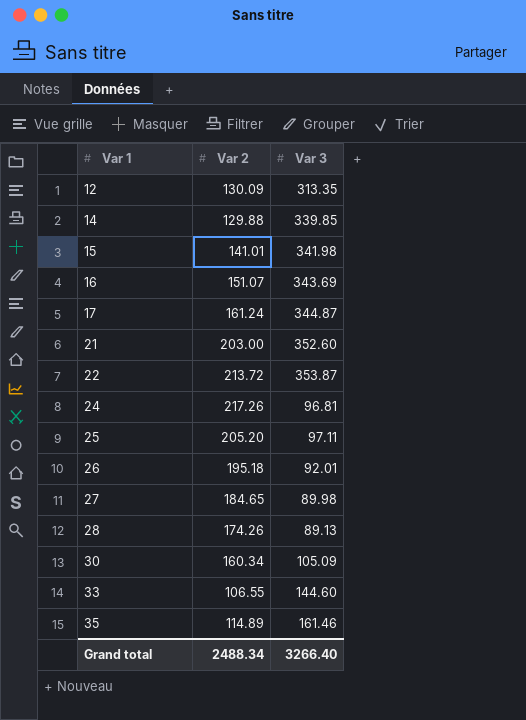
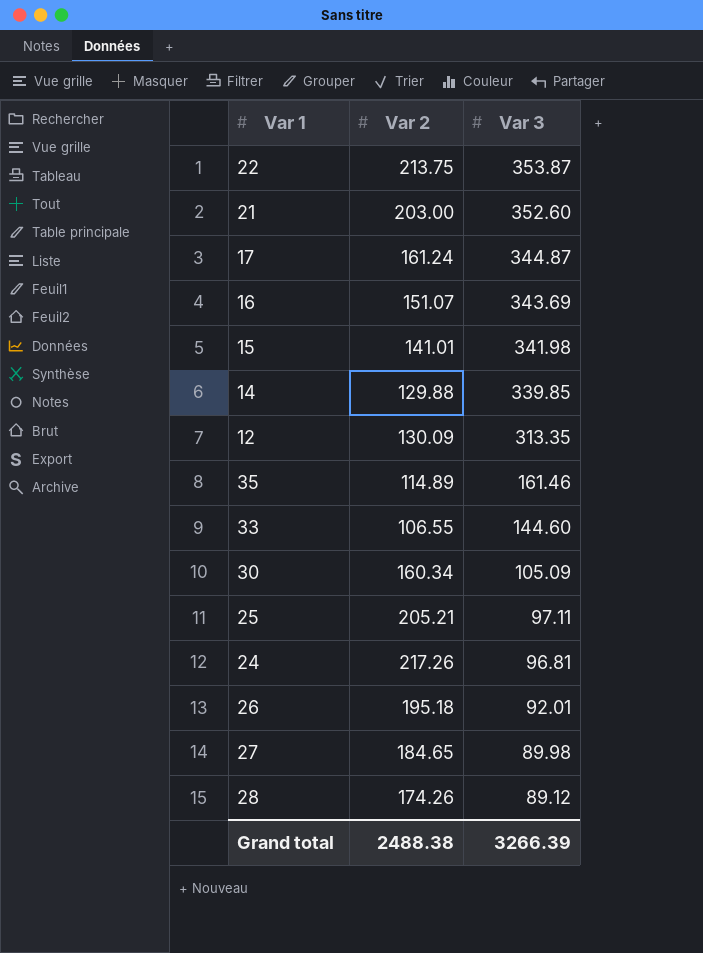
row order: Var 1 ascending -> Var 3 descending
22 | Var 2: 213.72 -> 213.75
25 | Var 2: 205.20 -> 205.21
28 | Var 3: 89.13 -> 89.12
Grand total | Var 2: 2488.34 -> 2488.38
Grand total | Var 3: 3266.40 -> 3266.39

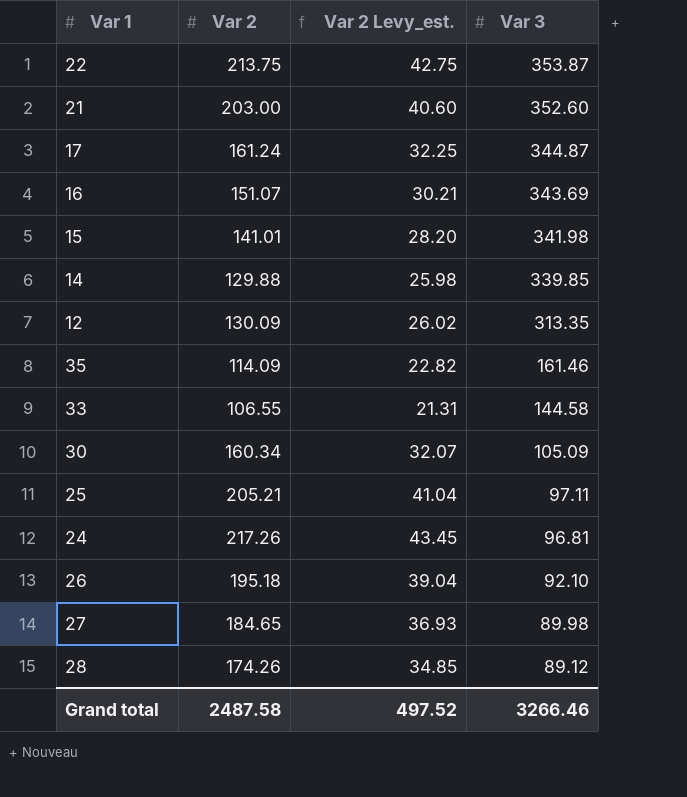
column Var 2 Levy_est. | formula: none -> [Var 2] * 0.2
35 | Var 2: 114.89 -> 114.09
33 | Var 3: 144.60 -> 144.58
26 | Var 3: 92.01 -> 92.10
Grand total | Var 2: 2488.38 -> 2487.58
Grand total | Var 3: 3266.39 -> 3266.46

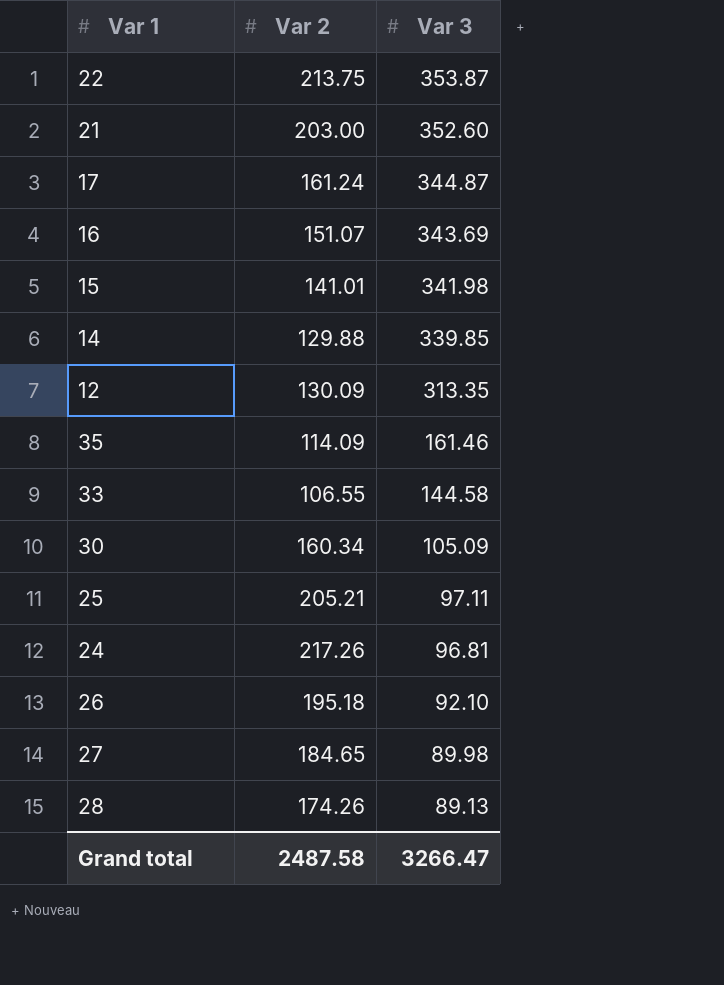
column Var 2 Levy_est. | formula: [Var 2] * 0.2 -> none
28 | Var 3: 89.12 -> 89.13
Grand total | Var 3: 3266.46 -> 3266.47

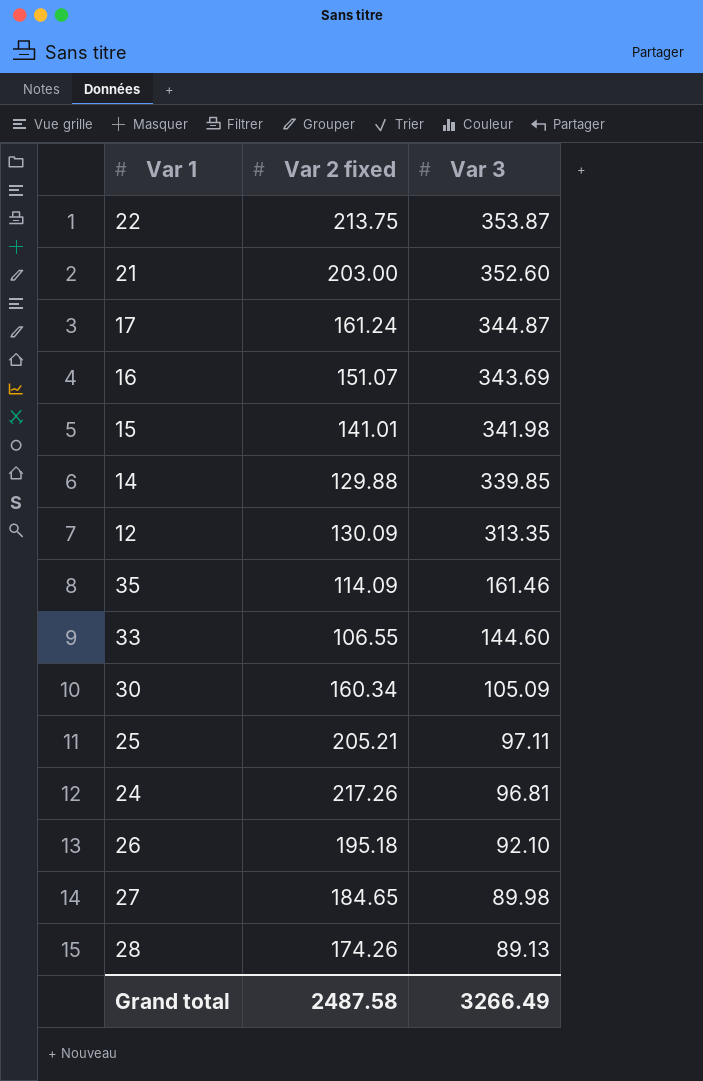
column name: Var 2 -> Var 2 fixed
33 | Var 3: 144.58 -> 144.60
Grand total | Var 3: 3266.47 -> 3266.49

